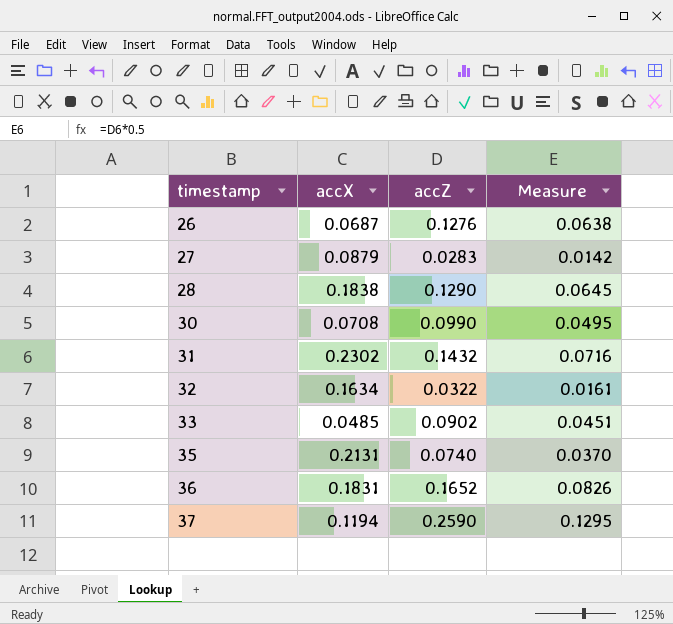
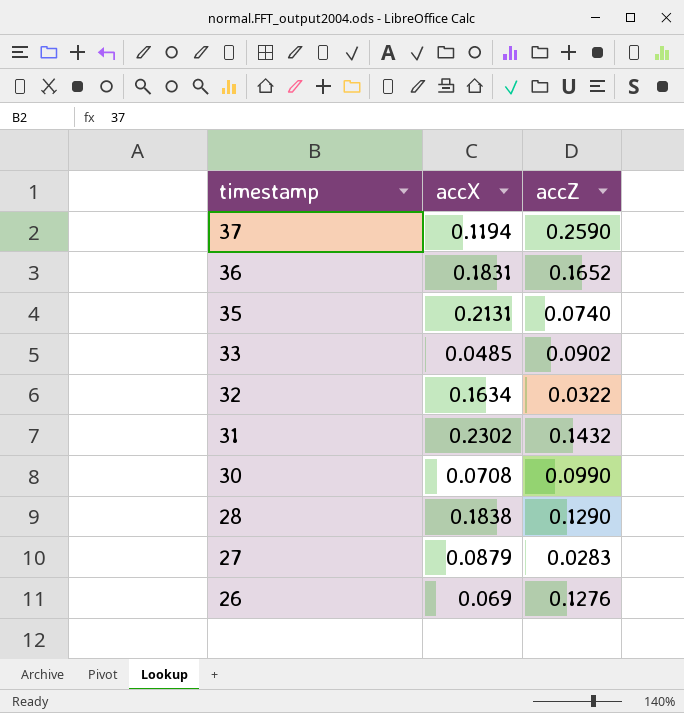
row order: timestamp ascending -> timestamp descending
column Measure | formula: [accZ] * 0.5 -> none
26 | accX: 0.0687 -> 0.069

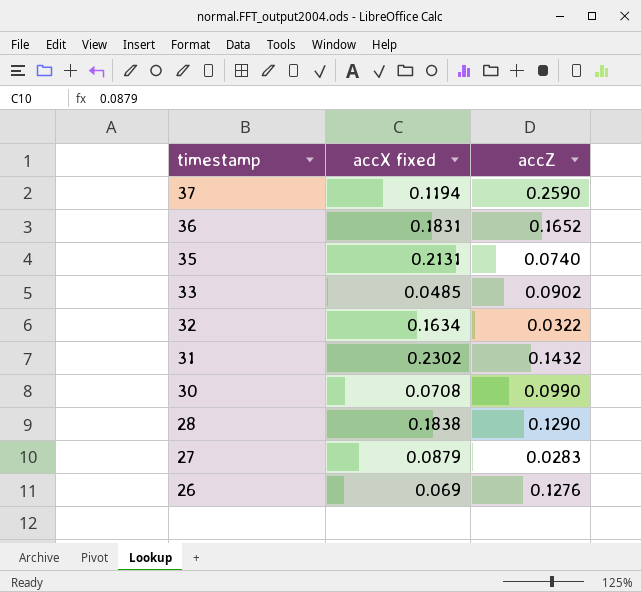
column name: accX -> accX fixed

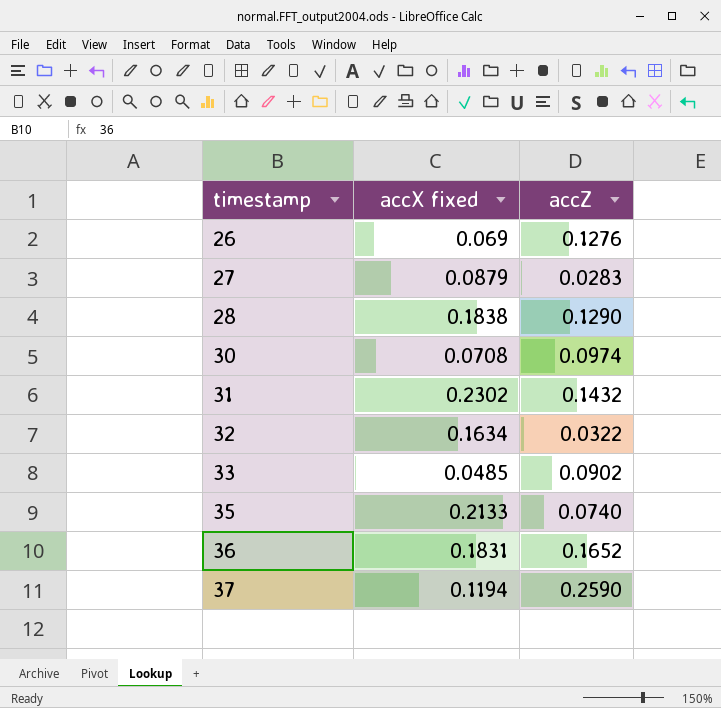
row order: timestamp descending -> timestamp ascending
30 | accZ: 0.0990 -> 0.0974
35 | accX fixed: 0.2131 -> 0.2133

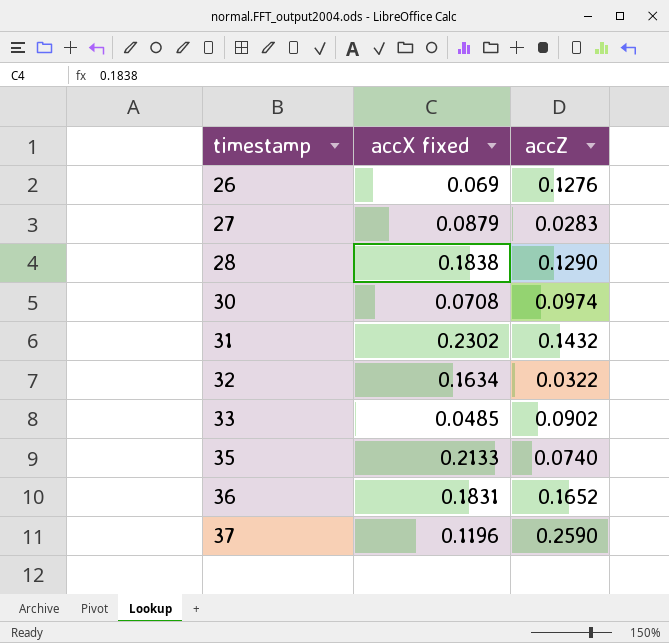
37 | accX fixed: 0.1194 -> 0.1196

